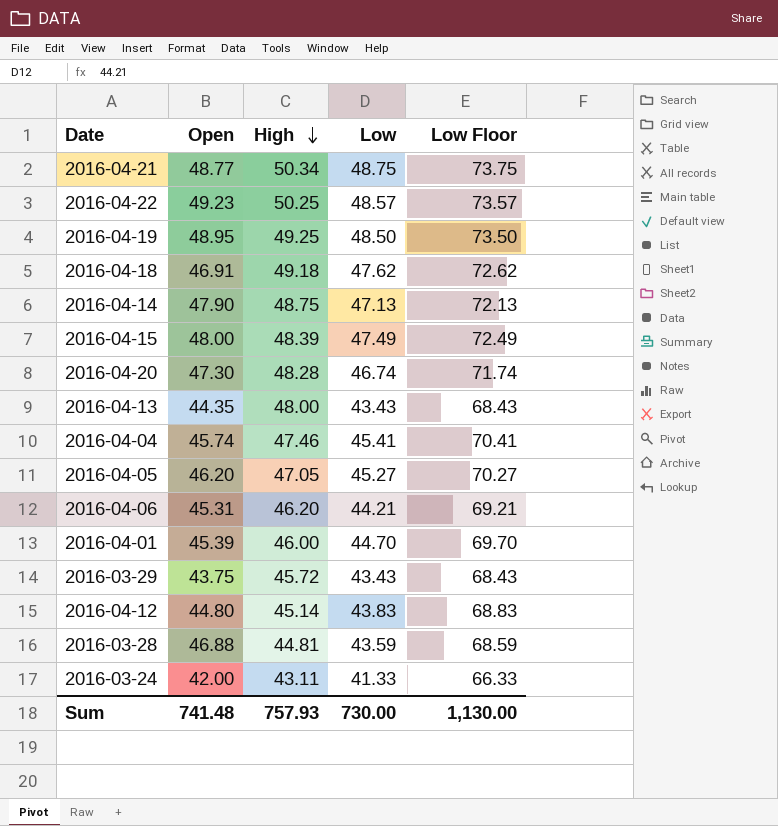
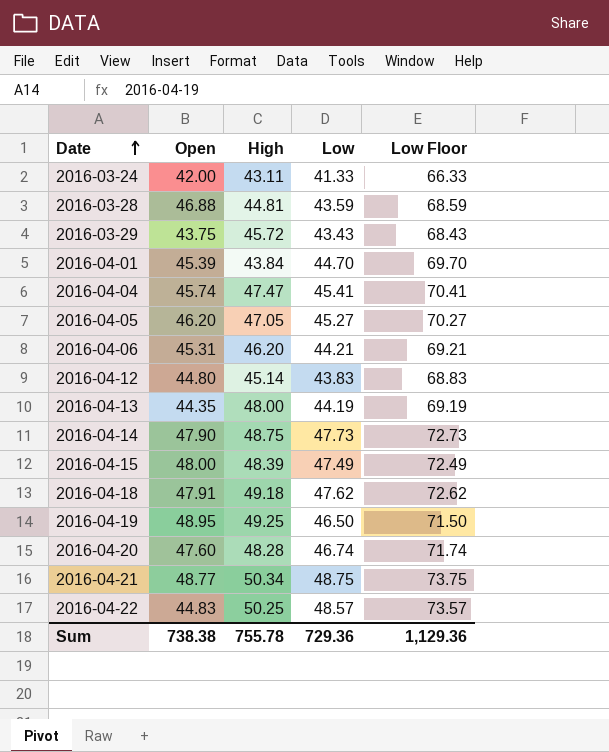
row order: High descending -> Date ascending
2016-04-01 | High: 46.00 -> 43.84
2016-04-04 | High: 47.46 -> 47.47
2016-04-13 | Low: 43.43 -> 44.19
2016-04-13 | Low Floor: 68.43 -> 69.19
2016-04-14 | Low: 47.13 -> 47.73
2016-04-14 | Low Floor: 72.13 -> 72.73
2016-04-18 | Open: 46.91 -> 47.91
2016-04-19 | Low: 48.50 -> 46.50
2016-04-19 | Low Floor: 73.50 -> 71.50
2016-04-20 | Open: 47.30 -> 47.60
2016-04-22 | Open: 49.23 -> 44.83
Sum | Open: 741.48 -> 738.38
Sum | High: 757.93 -> 755.78
Sum | Low: 730.00 -> 729.36
Sum | Low Floor: 1,130.00 -> 1,129.36

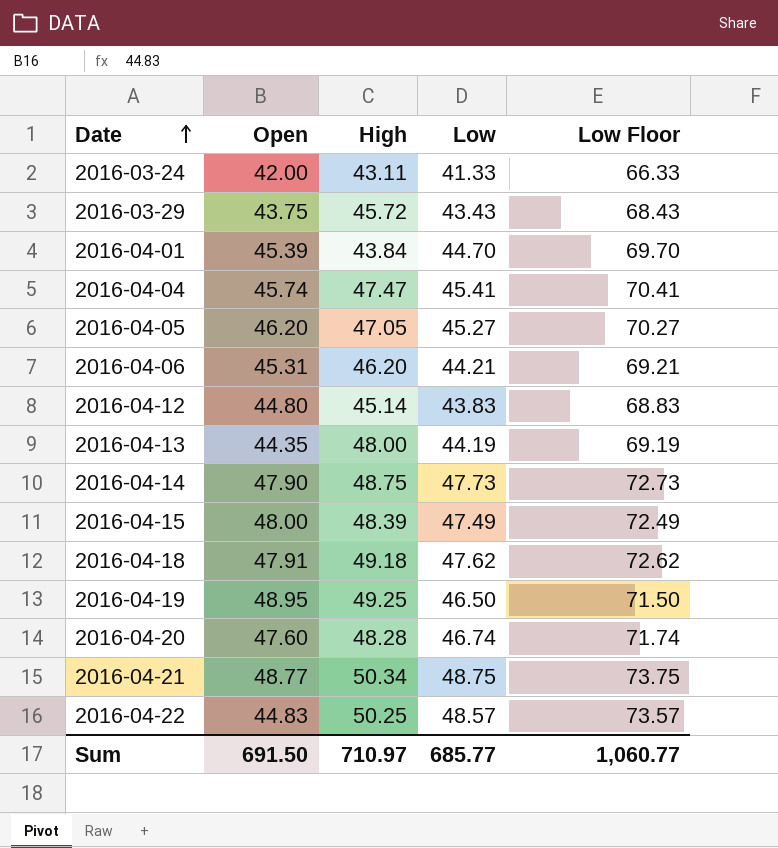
row 2016-03-28: 46.88 | 44.81 | 43.59 | 68.59 -> none
Sum | Open: 738.38 -> 691.50
Sum | High: 755.78 -> 710.97
Sum | Low: 729.36 -> 685.77
Sum | Low Floor: 1,129.36 -> 1,060.77

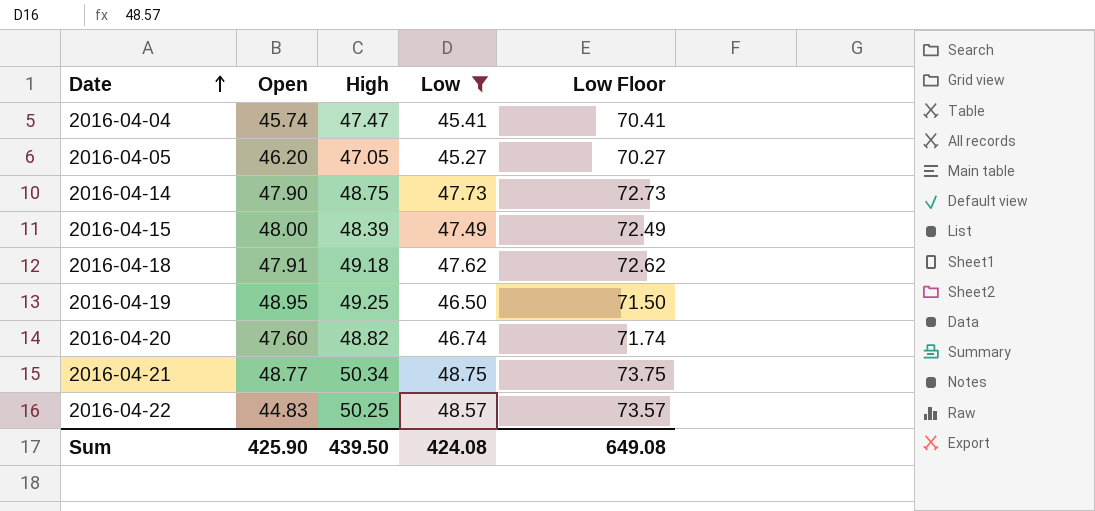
filter: none -> Low >= 45.27
2016-04-20 | High: 48.28 -> 48.82
Sum | Open: 691.50 -> 425.90
Sum | High: 710.97 -> 439.50
Sum | Low: 685.77 -> 424.08
Sum | Low Floor: 1,060.77 -> 649.08

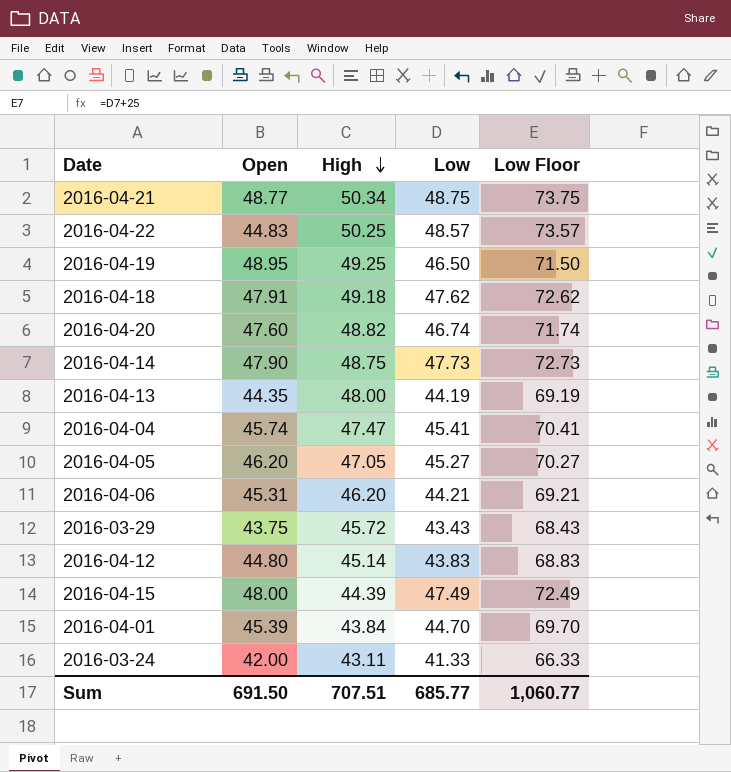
filter: Low >= 45.27 -> none
row order: Date ascending -> High descending
2016-04-15 | High: 48.39 -> 44.39
Sum | Open: 425.90 -> 691.50
Sum | High: 439.50 -> 707.51
Sum | Low: 424.08 -> 685.77
Sum | Low Floor: 649.08 -> 1,060.77

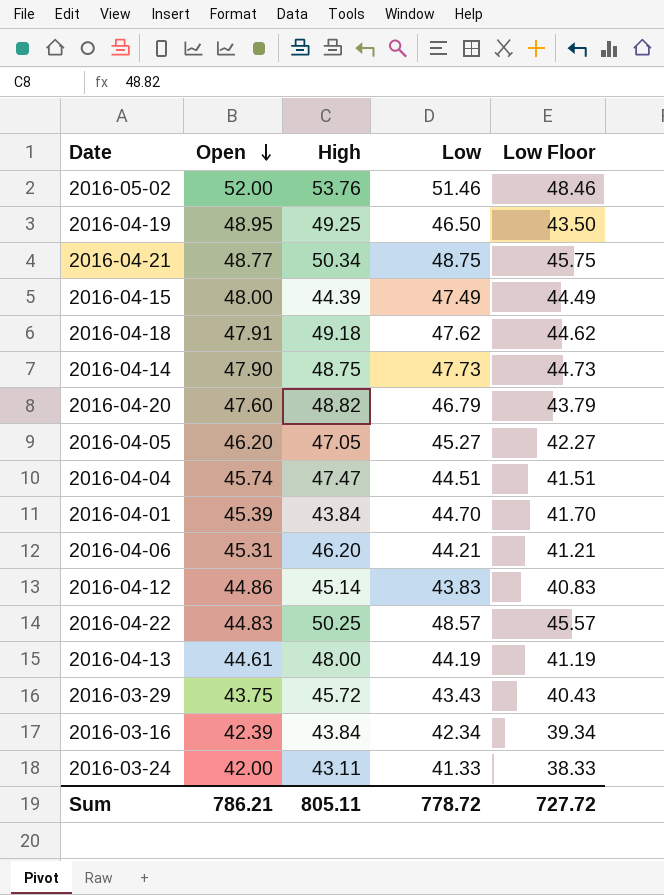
row order: High descending -> Open descending
column Low Floor | formula: [Low] + 25 -> [Low] - 3
row 2016-05-02: none -> 52.00 | 53.76 | 51.46 | 48.46
2016-04-20 | Low: 46.74 -> 46.79
2016-04-04 | Low: 45.41 -> 44.51
2016-04-12 | Open: 44.80 -> 44.86
2016-04-13 | Open: 44.35 -> 44.61
row 2016-03-16: none -> 42.39 | 43.84 | 42.34 | 39.34
Sum | Open: 691.50 -> 786.21
Sum | High: 707.51 -> 805.11
Sum | Low: 685.77 -> 778.72
Sum | Low Floor: 1,060.77 -> 727.72

